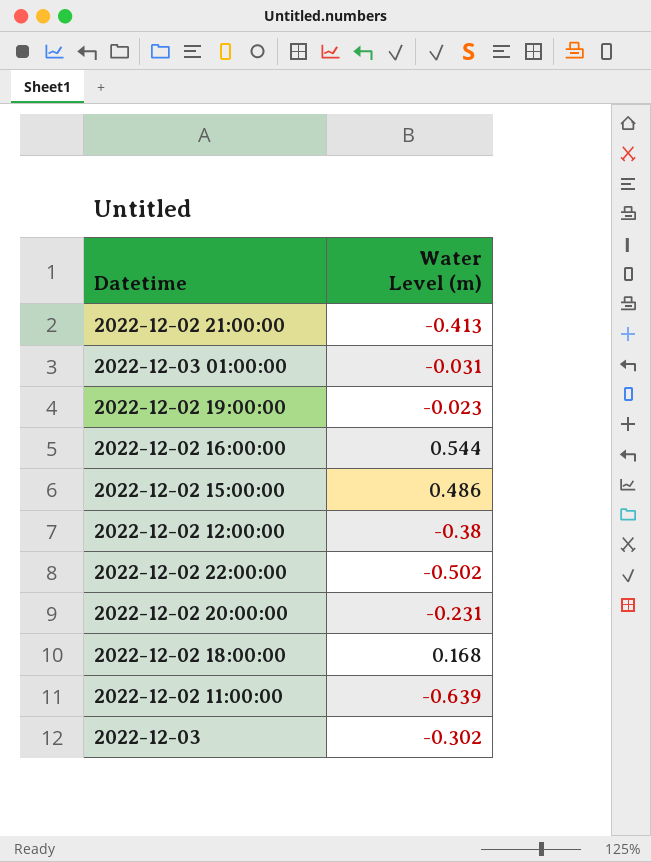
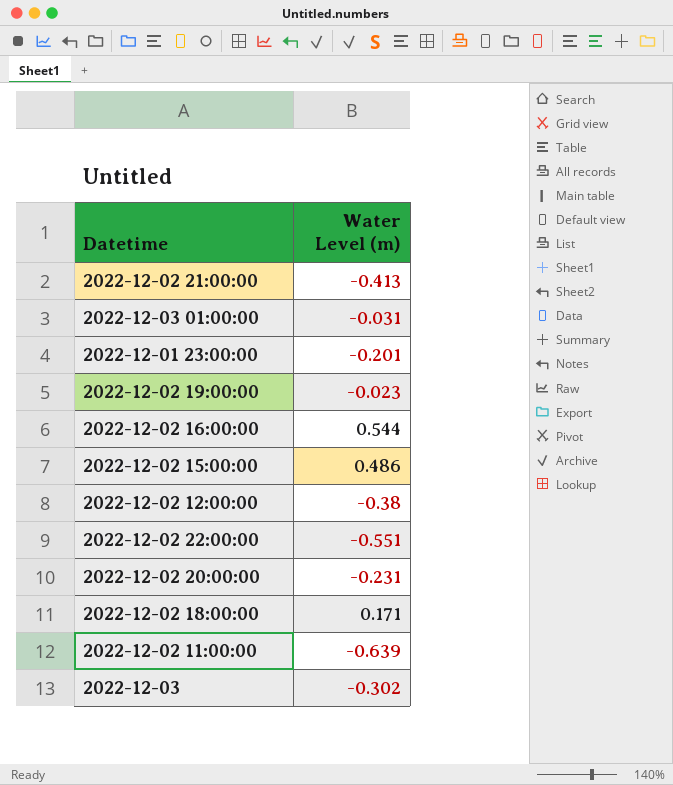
row 2022-12-01 23:00:00: none -> -0.201
2022-12-02 22:00:00 | Water Level (m): -0.502 -> -0.551
2022-12-02 18:00:00 | Water Level (m): 0.168 -> 0.171

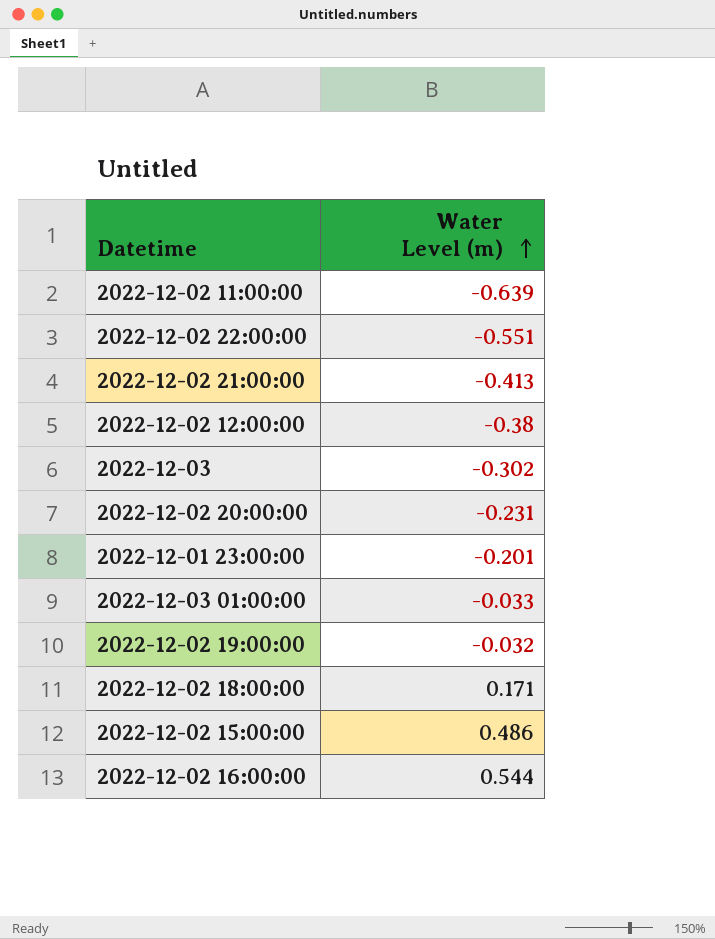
row order: none -> Water Level (m) ascending
2022-12-03 01:00:00 | Water Level (m): -0.031 -> -0.033
2022-12-02 19:00:00 | Water Level (m): -0.023 -> -0.032

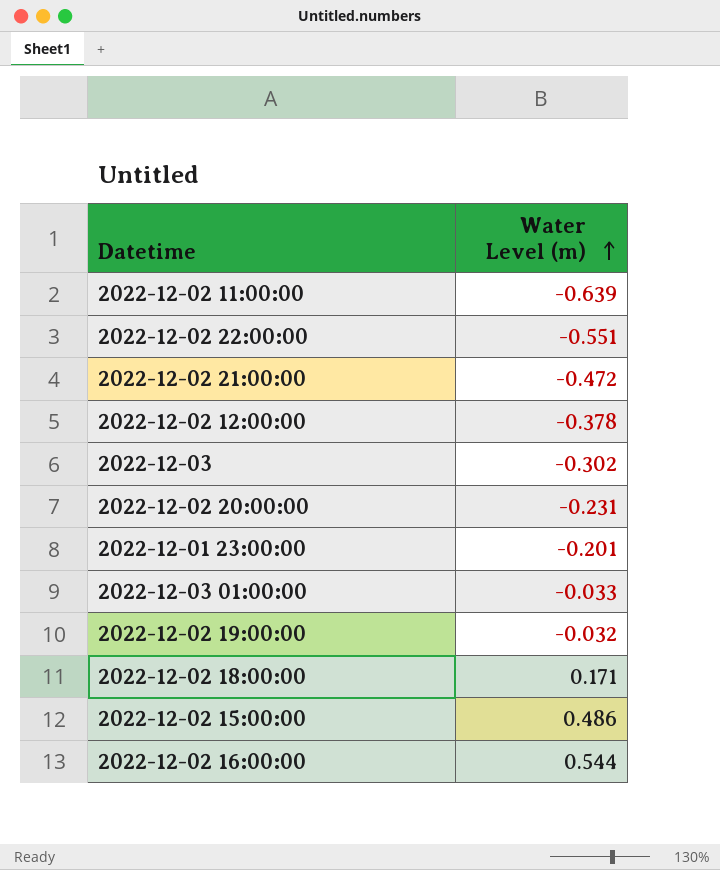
2022-12-02 21:00:00 | Water Level (m): -0.413 -> -0.472
2022-12-02 12:00:00 | Water Level (m): -0.38 -> -0.378

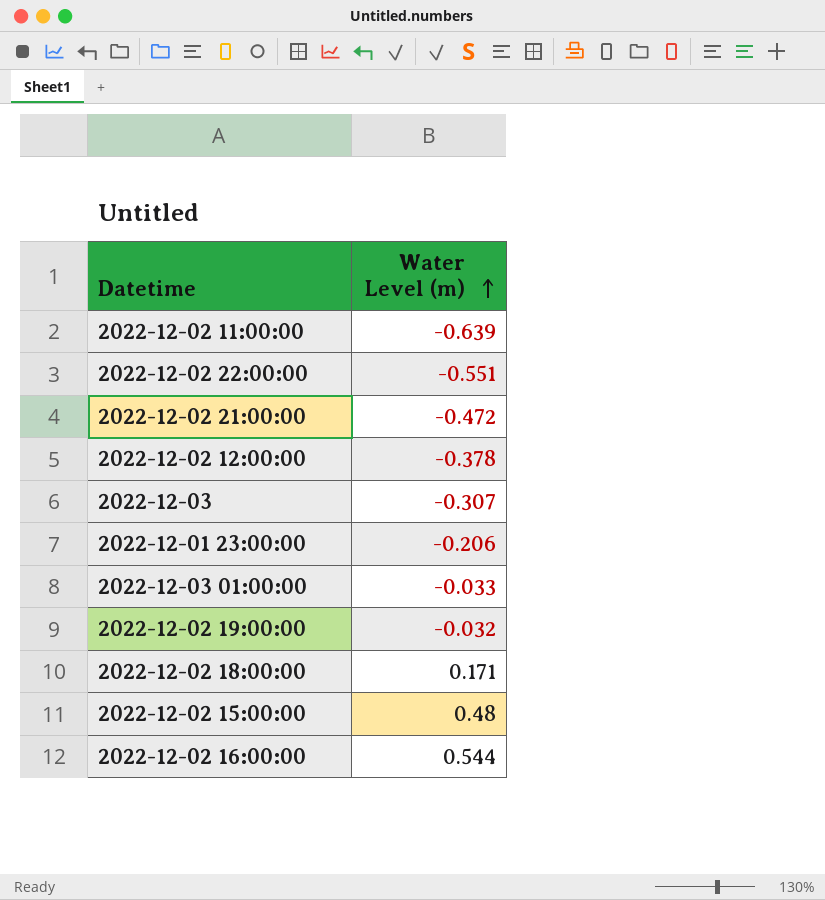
row 2022-12-02 20:00:00: -0.231 -> none
2022-12-03 | Water Level (m): -0.302 -> -0.307
2022-12-01 23:00:00 | Water Level (m): -0.201 -> -0.206
2022-12-02 15:00:00 | Water Level (m): 0.486 -> 0.48

